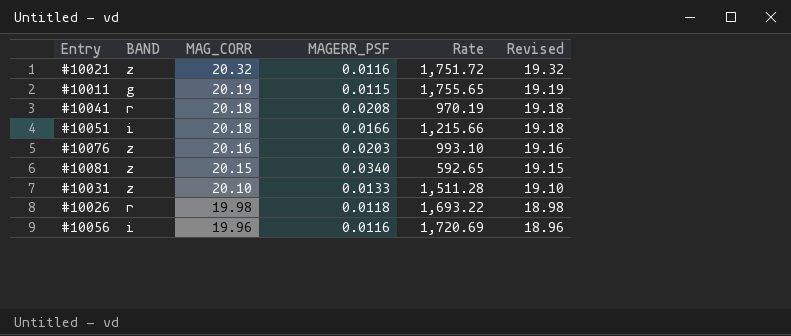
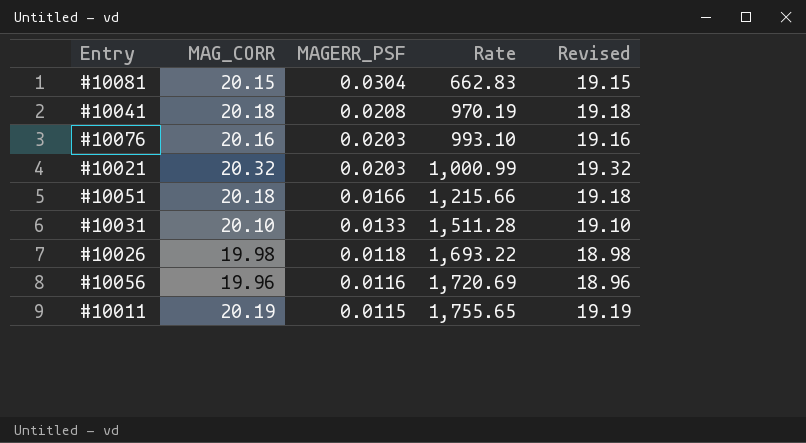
row order: MAG_CORR descending -> MAGERR_PSF descending
column BAND | position: 2 -> none
#10081 | MAGERR_PSF: 0.0340 -> 0.0304
#10081 | Rate: 592.65 -> 662.83
#10021 | MAGERR_PSF: 0.0116 -> 0.0203
#10021 | Rate: 1,751.72 -> 1,000.99

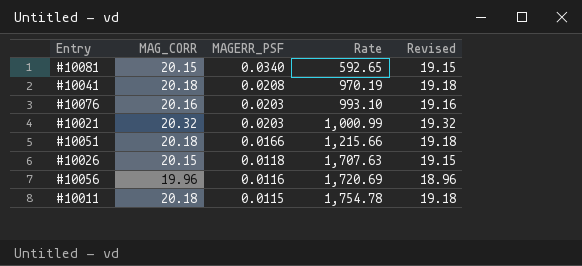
row #10031: 20.10 | 0.0133 | 1,511.28 | 19.10 -> none
#10081 | MAGERR_PSF: 0.0304 -> 0.0340
#10081 | Rate: 662.83 -> 592.65
#10026 | MAG_CORR: 19.98 -> 20.15
#10026 | Rate: 1,693.22 -> 1,707.63
#10026 | Revised: 18.98 -> 19.15
#10011 | MAG_CORR: 20.19 -> 20.18
#10011 | Rate: 1,755.65 -> 1,754.78
#10011 | Revised: 19.19 -> 19.18

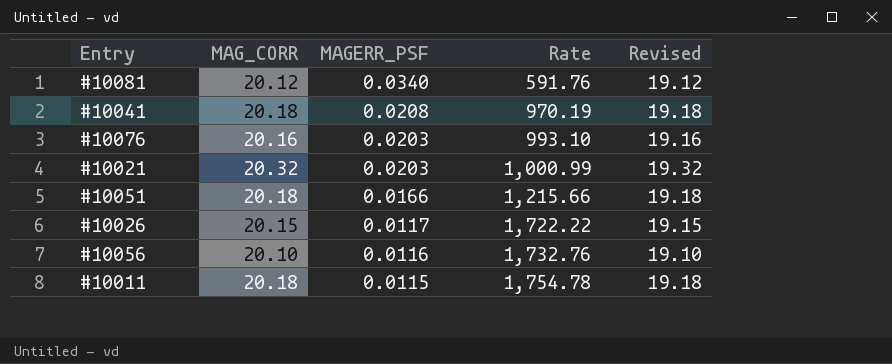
#10081 | MAG_CORR: 20.15 -> 20.12
#10081 | Rate: 592.65 -> 591.76
#10081 | Revised: 19.15 -> 19.12
#10026 | MAGERR_PSF: 0.0118 -> 0.0117
#10026 | Rate: 1,707.63 -> 1,722.22
#10056 | MAG_CORR: 19.96 -> 20.10
#10056 | Rate: 1,720.69 -> 1,732.76
#10056 | Revised: 18.96 -> 19.10

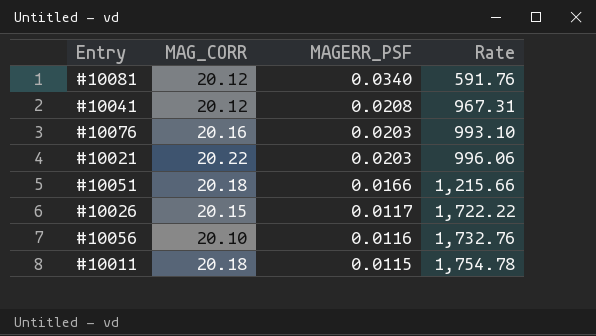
column Revised | formula: [MAG_CORR] - 1 -> none
#10041 | MAG_CORR: 20.18 -> 20.12
#10041 | Rate: 970.19 -> 967.31
#10021 | MAG_CORR: 20.32 -> 20.22
#10021 | Rate: 1,000.99 -> 996.06

